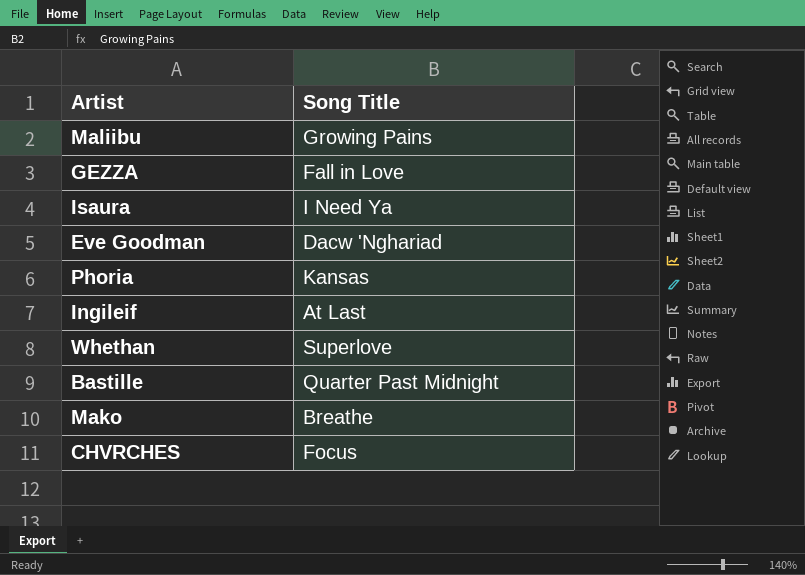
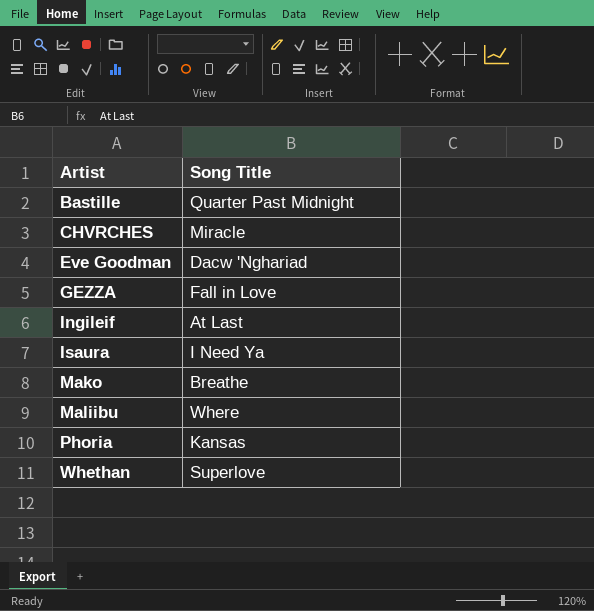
row order: none -> Artist ascending
CHVRCHES | Song Title: Focus -> Miracle
Maliibu | Song Title: Growing Pains -> Where

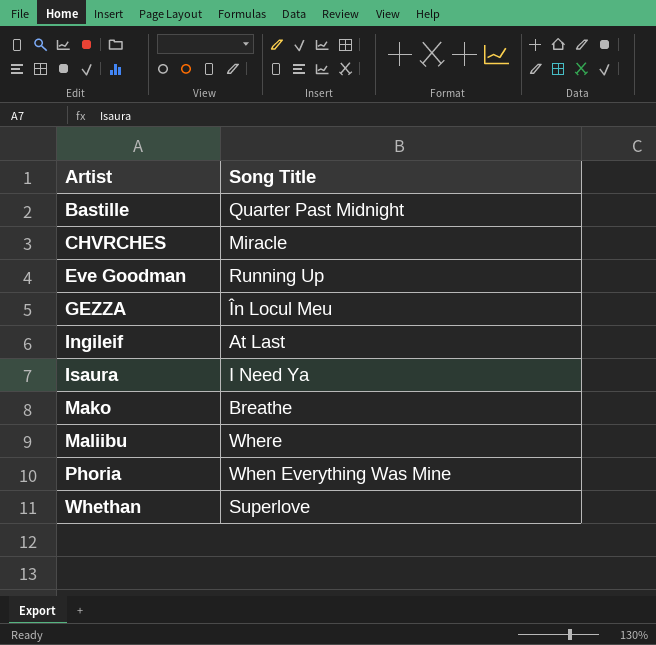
Eve Goodman | Song Title: Dacw 'Nghariad -> Running Up
GEZZA | Song Title: Fall in Love -> În Locul Meu
Phoria | Song Title: Kansas -> When Everything Was Mine

